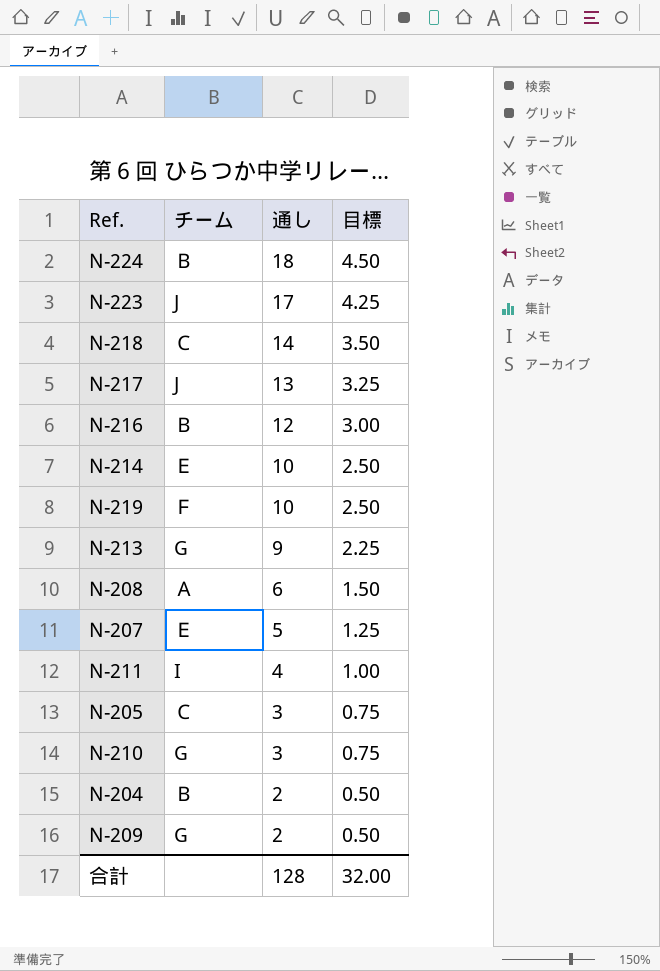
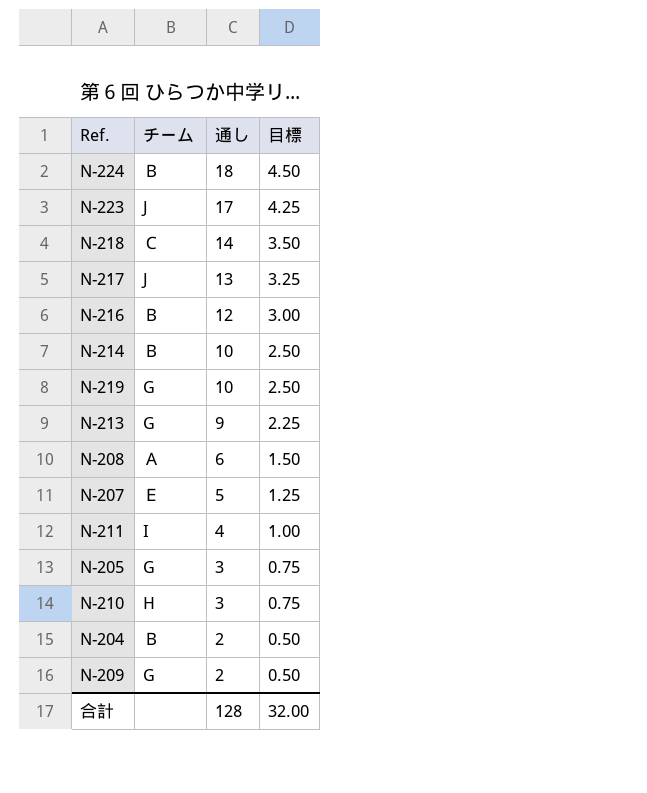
N-214 | チーム: Ｅ -> Ｂ
N-219 | チーム: Ｆ -> G
N-205 | チーム: Ｃ -> G
N-210 | チーム: G -> H

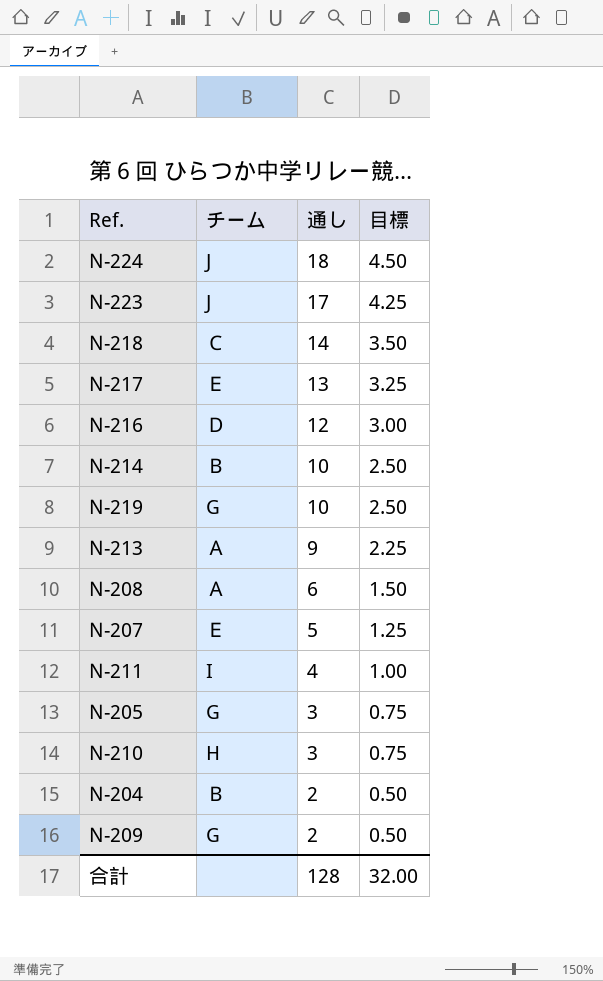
N-224 | チーム: Ｂ -> J
N-217 | チーム: J -> Ｅ
N-216 | チーム: Ｂ -> Ｄ
N-213 | チーム: G -> Ａ

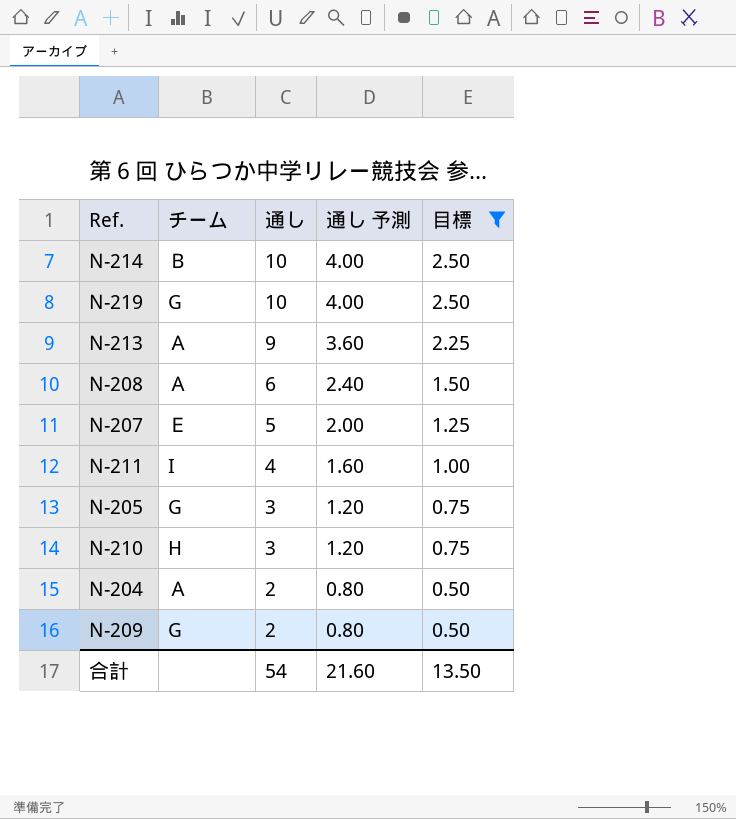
filter: none -> 目標 <= 2.50
column 通し 予測 | formula: none -> [通し] * 0.4
N-204 | チーム: Ｂ -> Ａ
合計 | 通し: 128 -> 54
合計 | 目標: 32.00 -> 13.50

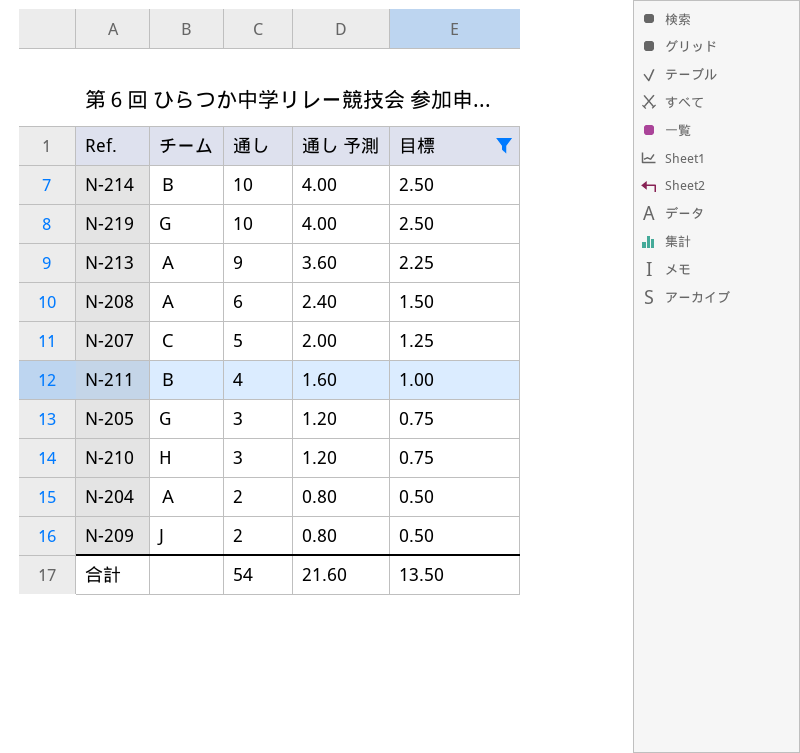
N-207 | チーム: Ｅ -> Ｃ
N-211 | チーム: I -> Ｂ
N-209 | チーム: G -> J

